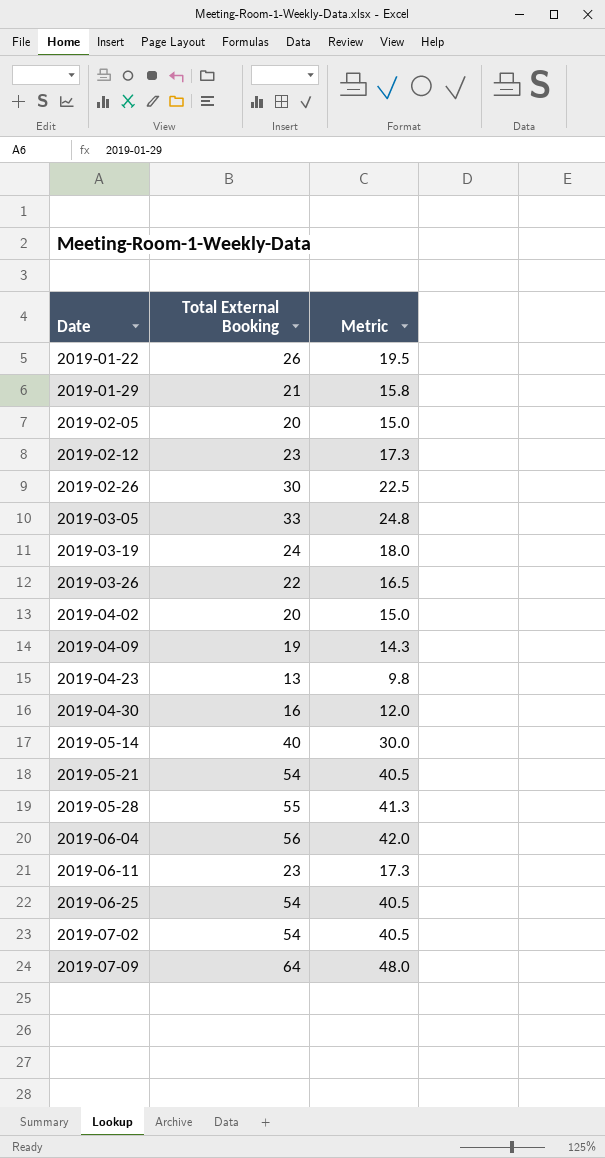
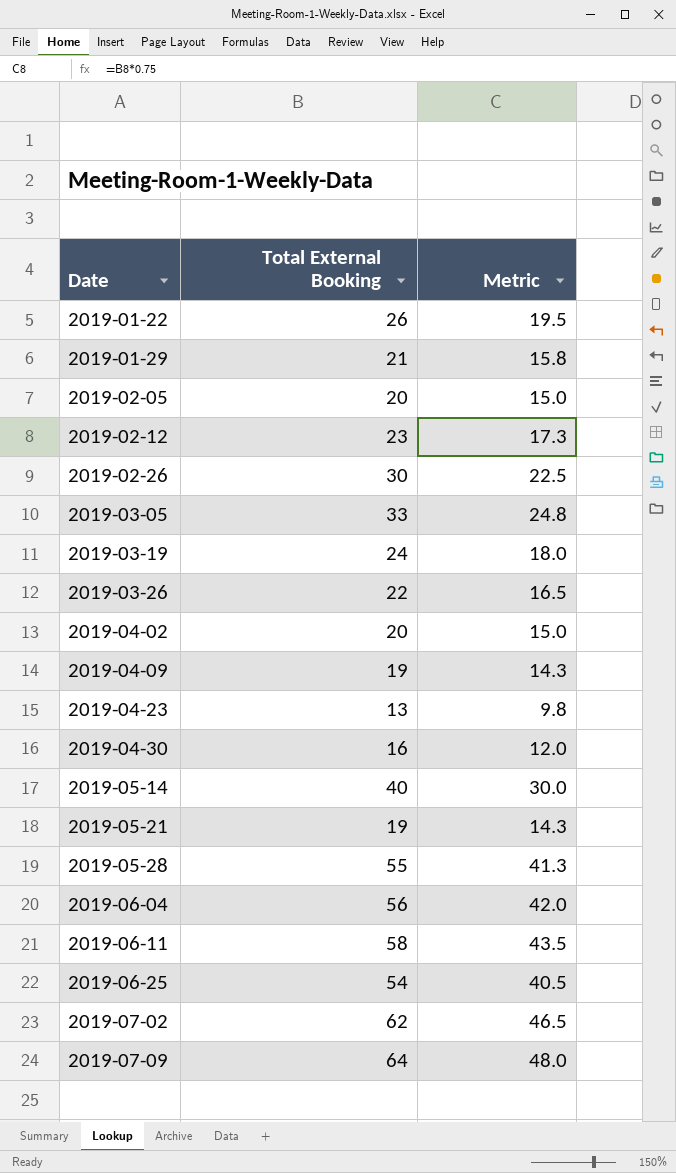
2019-05-21 | Total External Booking: 54 -> 19
2019-05-21 | Metric: 40.5 -> 14.3
2019-06-11 | Total External Booking: 23 -> 58
2019-06-11 | Metric: 17.3 -> 43.5
2019-07-02 | Total External Booking: 54 -> 62
2019-07-02 | Metric: 40.5 -> 46.5

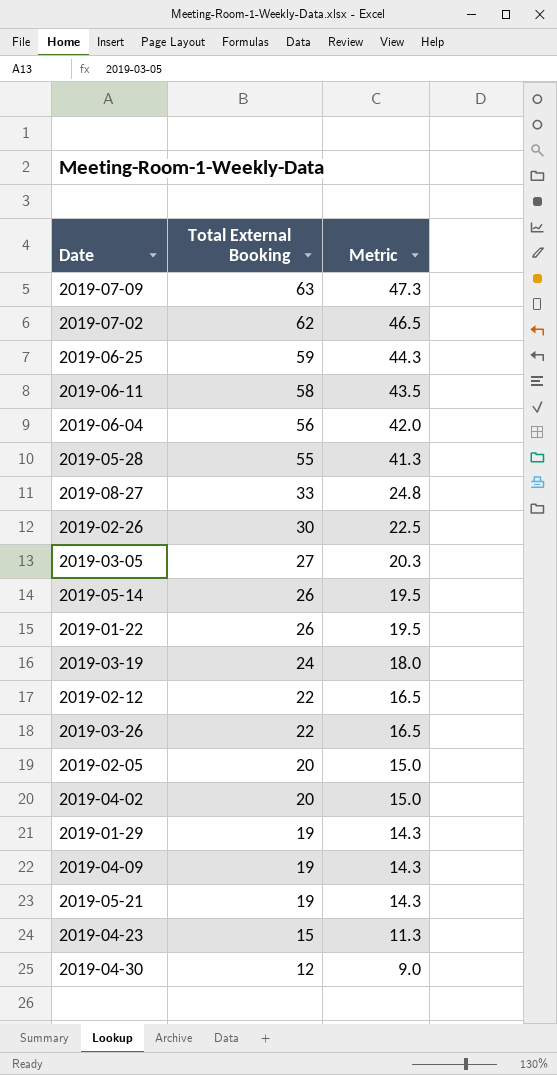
row order: Date ascending -> Total External Booking descending
2019-07-09 | Total External Booking: 64 -> 63
2019-07-09 | Metric: 48.0 -> 47.3
2019-06-25 | Total External Booking: 54 -> 59
2019-06-25 | Metric: 40.5 -> 44.3
row 2019-08-27: none -> 33 | 24.8
2019-03-05 | Total External Booking: 33 -> 27
2019-03-05 | Metric: 24.8 -> 20.3
2019-05-14 | Total External Booking: 40 -> 26
2019-05-14 | Metric: 30.0 -> 19.5
2019-02-12 | Total External Booking: 23 -> 22
2019-02-12 | Metric: 17.3 -> 16.5
2019-01-29 | Total External Booking: 21 -> 19
2019-01-29 | Metric: 15.8 -> 14.3
2019-04-23 | Total External Booking: 13 -> 15
2019-04-23 | Metric: 9.8 -> 11.3
2019-04-30 | Total External Booking: 16 -> 12
2019-04-30 | Metric: 12.0 -> 9.0

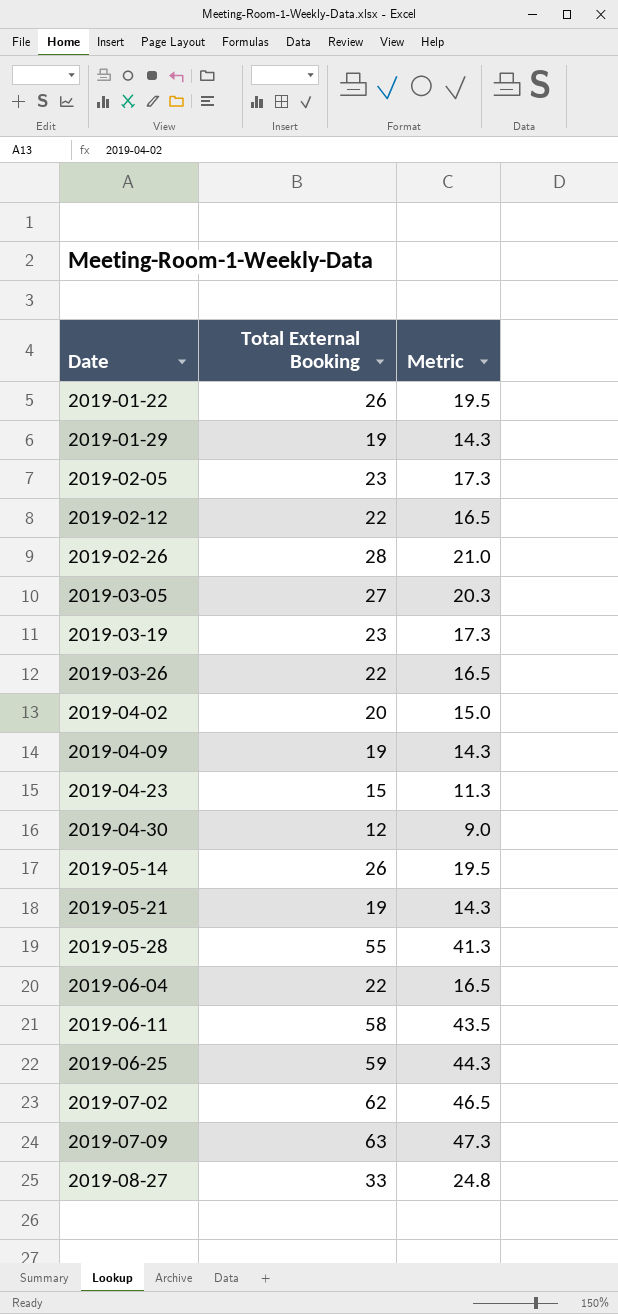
row order: Total External Booking descending -> Date ascending
2019-02-05 | Total External Booking: 20 -> 23
2019-02-05 | Metric: 15.0 -> 17.3
2019-02-26 | Total External Booking: 30 -> 28
2019-02-26 | Metric: 22.5 -> 21.0
2019-03-19 | Total External Booking: 24 -> 23
2019-03-19 | Metric: 18.0 -> 17.3
2019-06-04 | Total External Booking: 56 -> 22
2019-06-04 | Metric: 42.0 -> 16.5

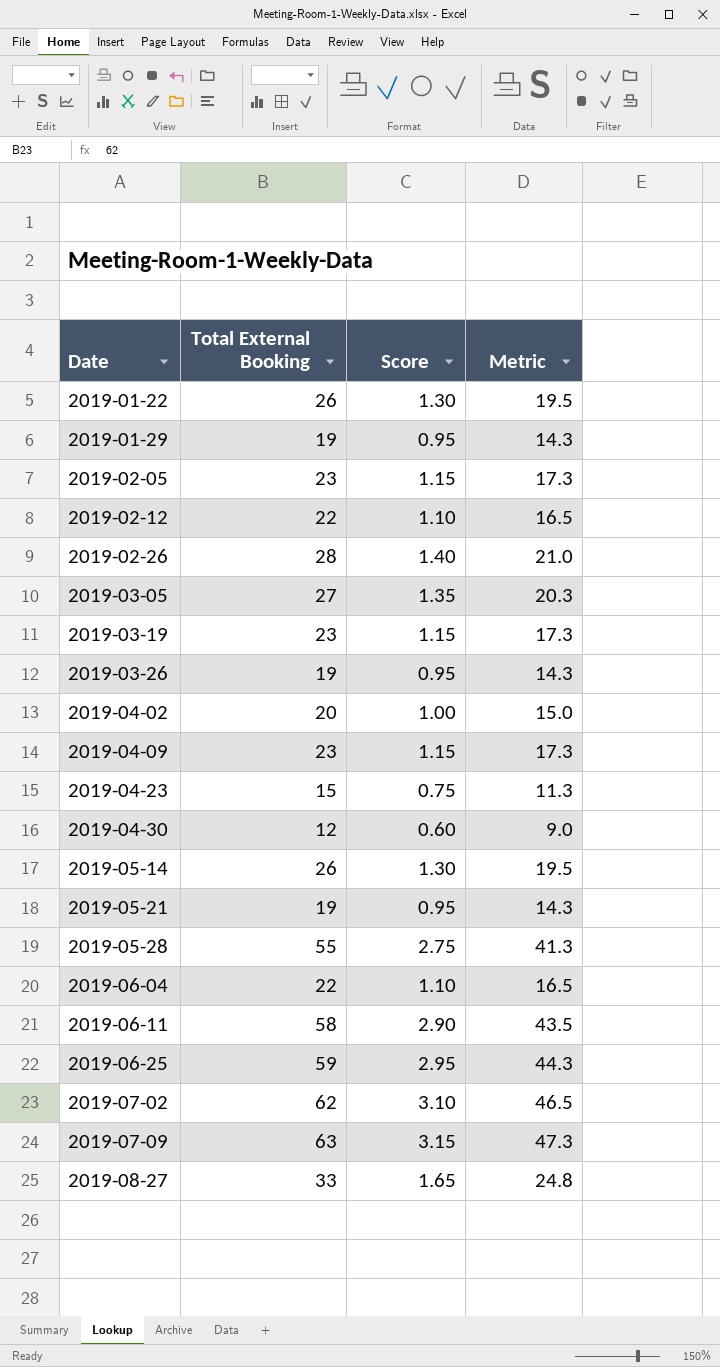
column Score | formula: none -> [Total External Booking] * 0.05
2019-03-26 | Total External Booking: 22 -> 19
2019-03-26 | Metric: 16.5 -> 14.3
2019-04-09 | Total External Booking: 19 -> 23
2019-04-09 | Metric: 14.3 -> 17.3

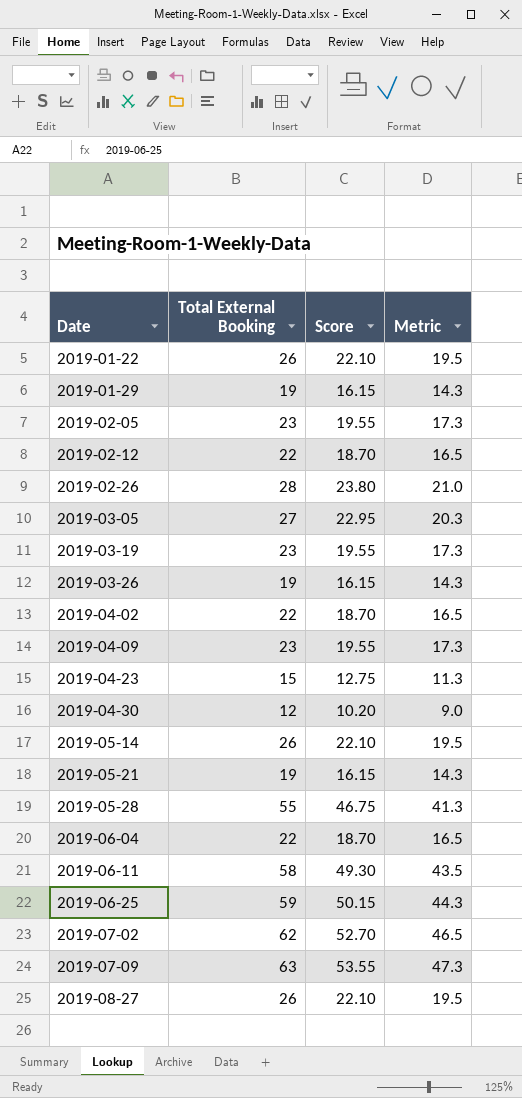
column Score | formula: [Total External Booking] * 0.05 -> [Total External Booking] * 0.85
2019-04-02 | Total External Booking: 20 -> 22
2019-04-02 | Metric: 15.0 -> 16.5
2019-08-27 | Total External Booking: 33 -> 26
2019-08-27 | Metric: 24.8 -> 19.5

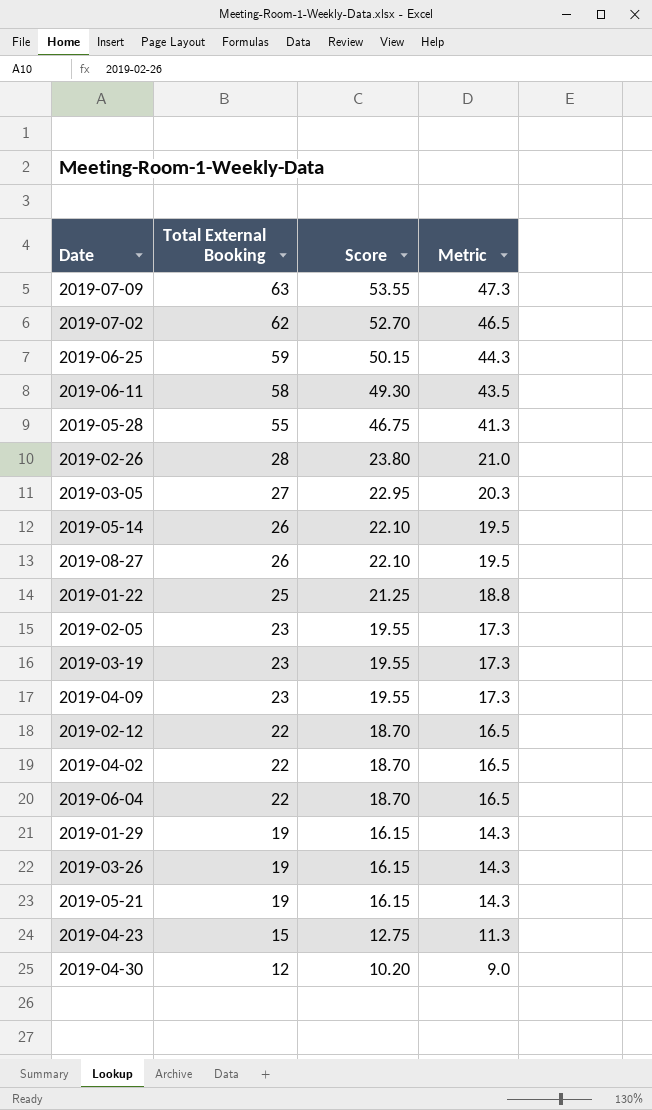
row order: Date ascending -> Total External Booking descending
2019-01-22 | Total External Booking: 26 -> 25
2019-01-22 | Score: 22.10 -> 21.25
2019-01-22 | Metric: 19.5 -> 18.8

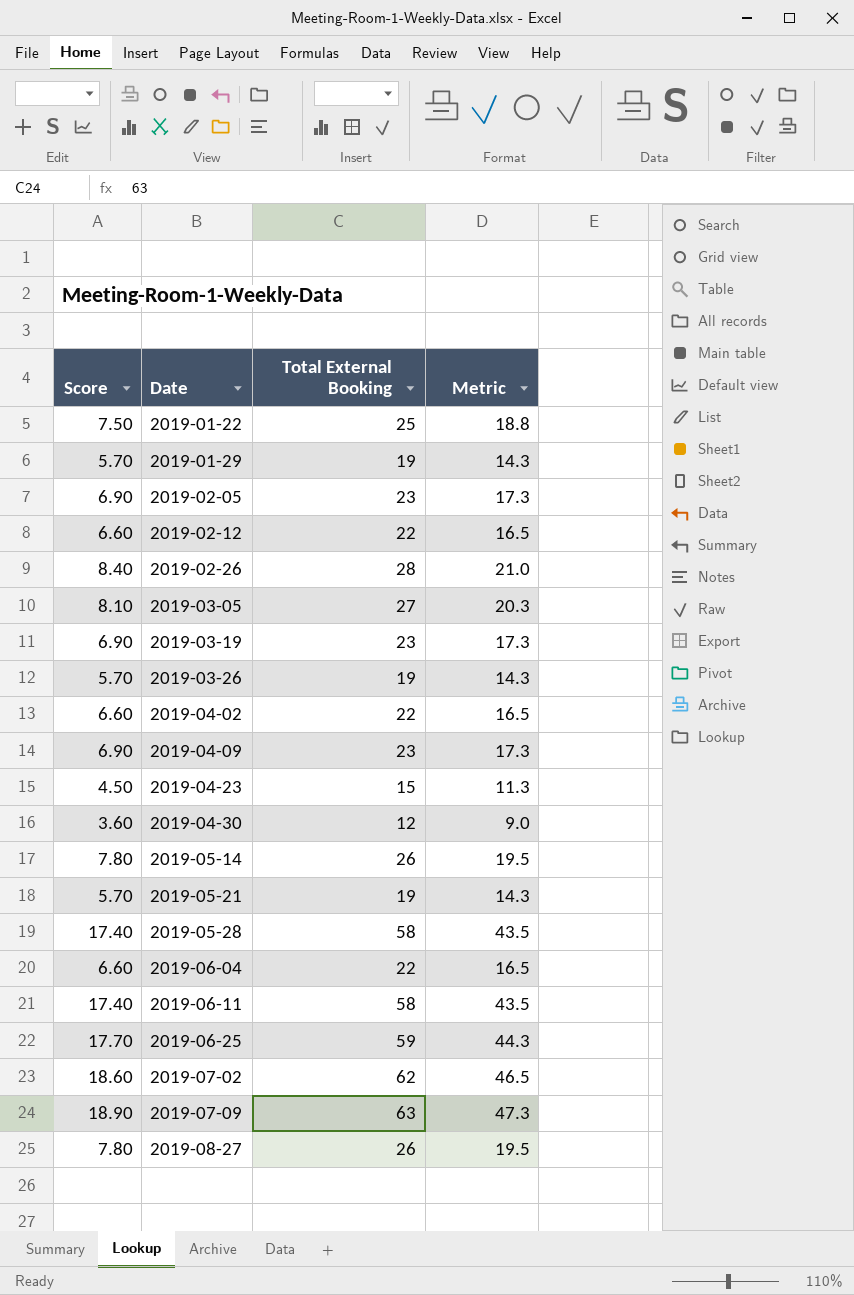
row order: Total External Booking descending -> Date ascending
column Score | formula: [Total External Booking] * 0.85 -> [Total External Booking] * 0.3
column Score | position: 3 -> 1
2019-05-28 | Total External Booking: 55 -> 58
2019-05-28 | Metric: 41.3 -> 43.5

